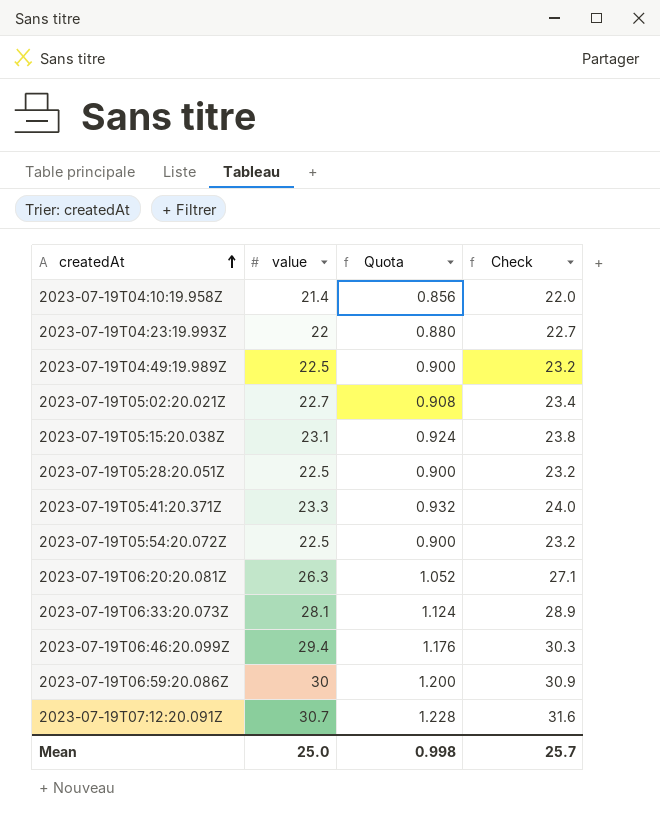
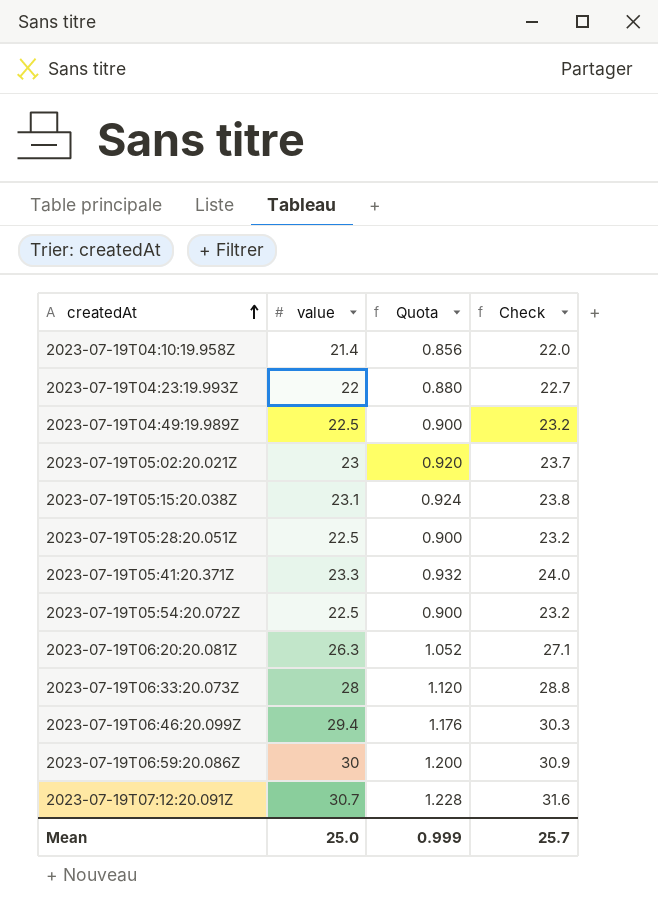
2023-07-19T05:02:20.021Z | value: 22.7 -> 23
2023-07-19T05:02:20.021Z | Quota: 0.908 -> 0.920
2023-07-19T05:02:20.021Z | Check: 23.4 -> 23.7
2023-07-19T06:33:20.073Z | value: 28.1 -> 28
2023-07-19T06:33:20.073Z | Quota: 1.124 -> 1.120
2023-07-19T06:33:20.073Z | Check: 28.9 -> 28.8
Mean | Quota: 0.998 -> 0.999

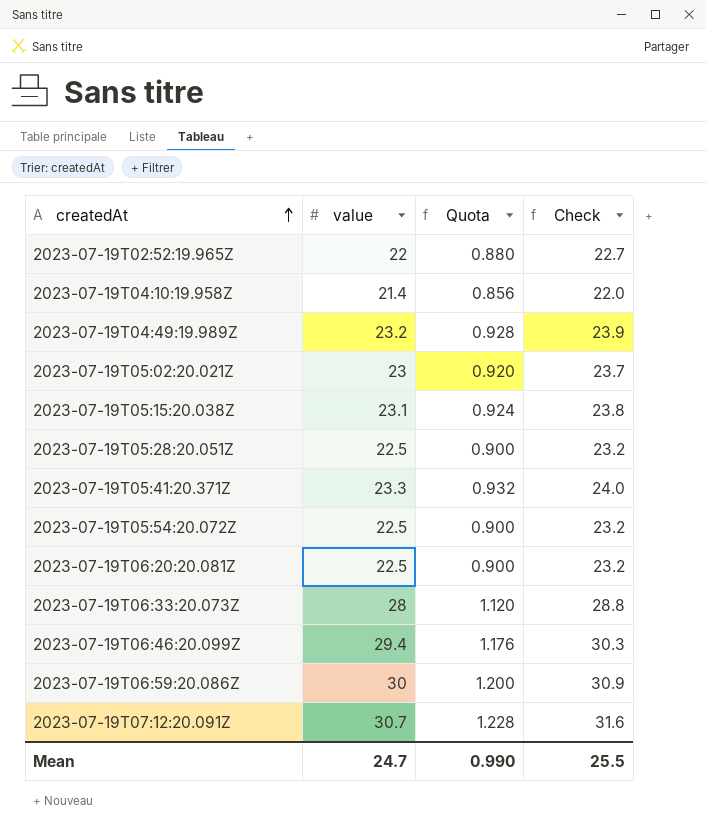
row 2023-07-19T04:23:19.993Z: 22 | 0.880 | 22.7 -> none
row 2023-07-19T02:52:19.965Z: none -> 22 | 0.880 | 22.7
2023-07-19T04:49:19.989Z | value: 22.5 -> 23.2
2023-07-19T04:49:19.989Z | Quota: 0.900 -> 0.928
2023-07-19T04:49:19.989Z | Check: 23.2 -> 23.9
2023-07-19T06:20:20.081Z | value: 26.3 -> 22.5
2023-07-19T06:20:20.081Z | Quota: 1.052 -> 0.900
2023-07-19T06:20:20.081Z | Check: 27.1 -> 23.2
Mean | value: 25.0 -> 24.7
Mean | Quota: 0.999 -> 0.990
Mean | Check: 25.7 -> 25.5

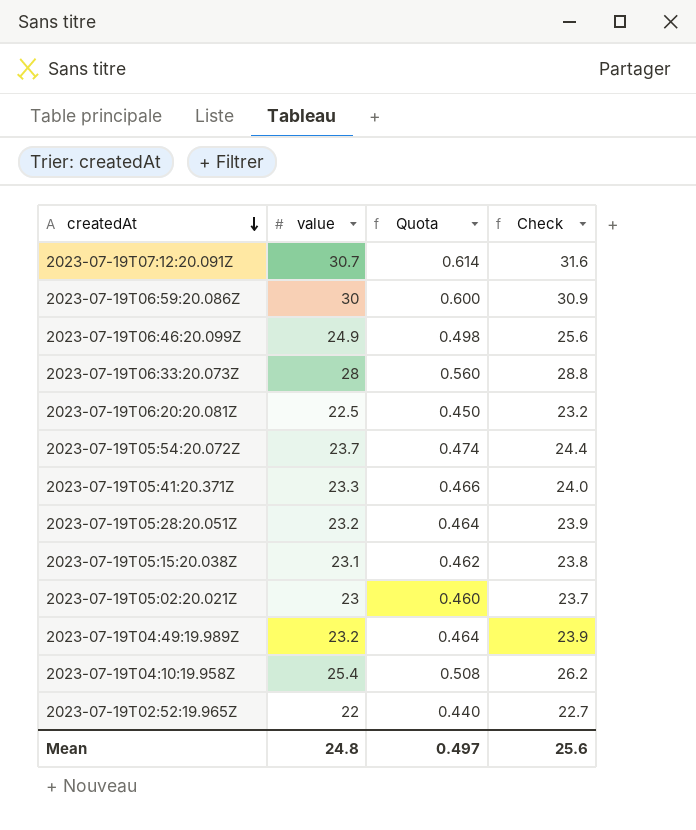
row order: createdAt ascending -> createdAt descending
column Quota | formula: [value] * 0.04 -> [value] * 0.02
2023-07-19T06:46:20.099Z | value: 29.4 -> 24.9
2023-07-19T06:46:20.099Z | Check: 30.3 -> 25.6
2023-07-19T05:54:20.072Z | value: 22.5 -> 23.7
2023-07-19T05:54:20.072Z | Check: 23.2 -> 24.4
2023-07-19T05:28:20.051Z | value: 22.5 -> 23.2
2023-07-19T05:28:20.051Z | Check: 23.2 -> 23.9
2023-07-19T04:10:19.958Z | value: 21.4 -> 25.4
2023-07-19T04:10:19.958Z | Check: 22.0 -> 26.2
Mean | value: 24.7 -> 24.8
Mean | Quota: 0.990 -> 0.497
Mean | Check: 25.5 -> 25.6

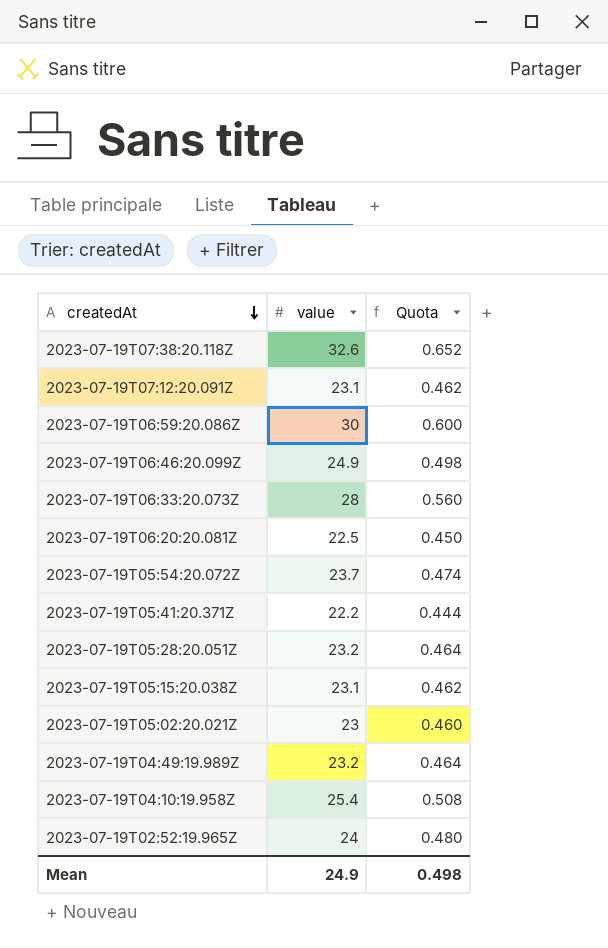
column Check | formula: [value] * 1.03 -> none
row 2023-07-19T07:38:20.118Z: none -> 32.6 | 0.652
2023-07-19T07:12:20.091Z | value: 30.7 -> 23.1
2023-07-19T07:12:20.091Z | Quota: 0.614 -> 0.462
2023-07-19T05:41:20.371Z | value: 23.3 -> 22.2
2023-07-19T05:41:20.371Z | Quota: 0.466 -> 0.444
2023-07-19T02:52:19.965Z | value: 22 -> 24
2023-07-19T02:52:19.965Z | Quota: 0.440 -> 0.480
Mean | value: 24.8 -> 24.9
Mean | Quota: 0.497 -> 0.498

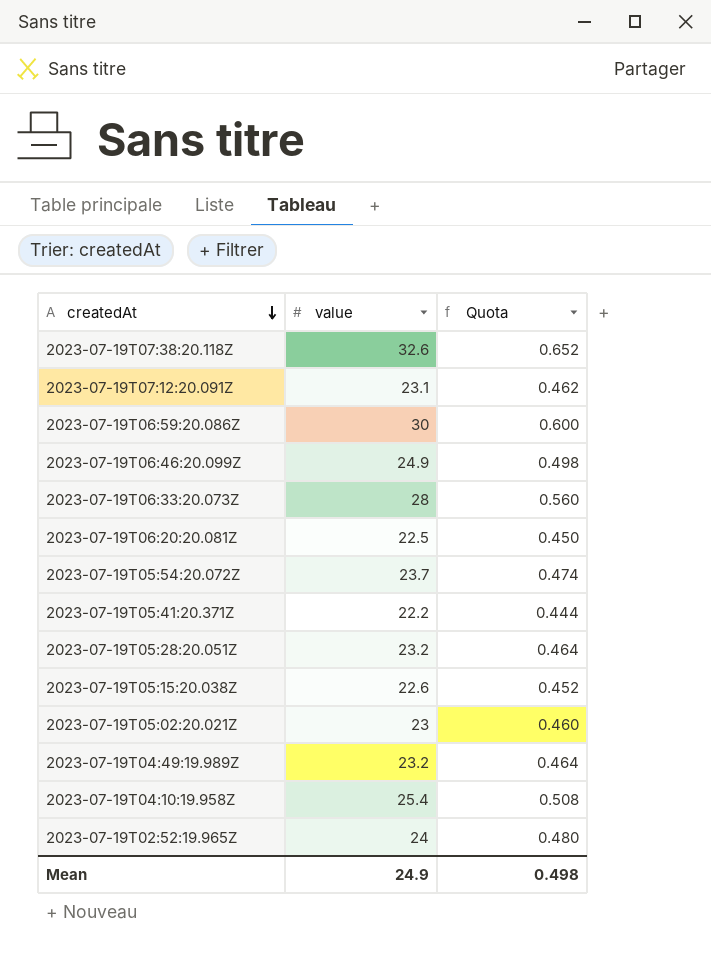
2023-07-19T05:15:20.038Z | value: 23.1 -> 22.6
2023-07-19T05:15:20.038Z | Quota: 0.462 -> 0.452

